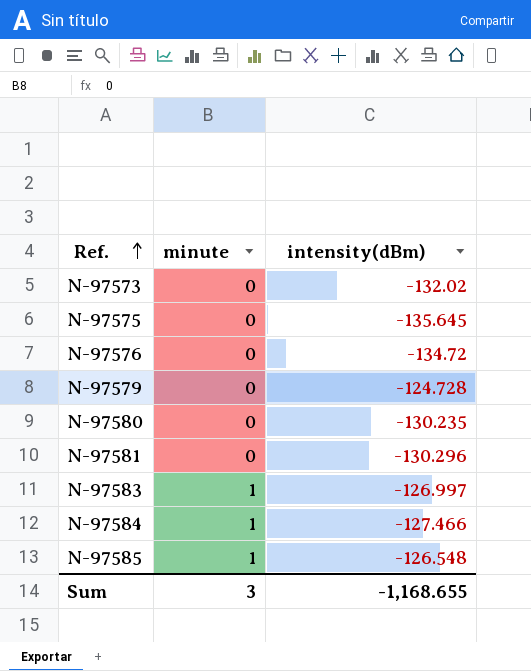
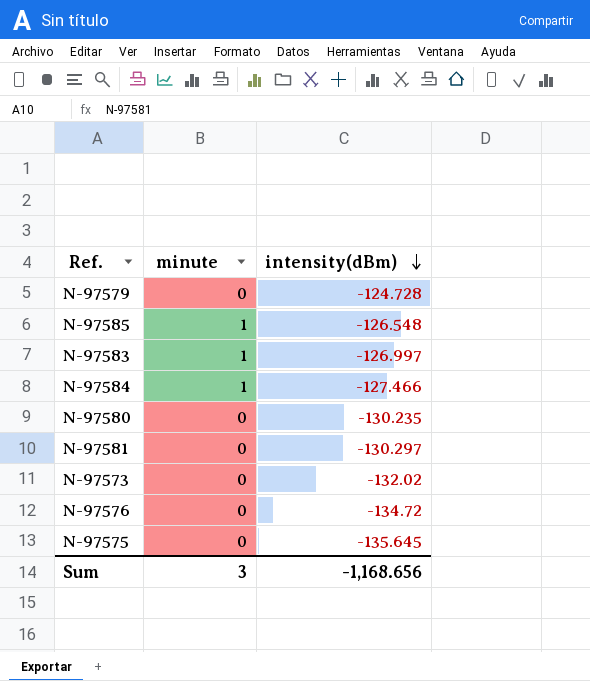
row order: Ref. ascending -> intensity(dBm) descending
N-97581 | intensity(dBm): -130.296 -> -130.297
Sum | intensity(dBm): -1,168.655 -> -1,168.656

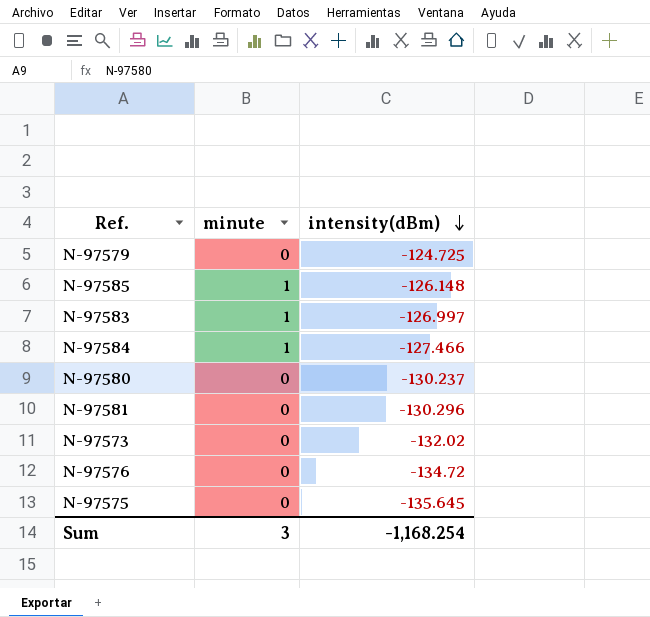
N-97579 | intensity(dBm): -124.728 -> -124.725
N-97585 | intensity(dBm): -126.548 -> -126.148
N-97580 | intensity(dBm): -130.235 -> -130.237
N-97581 | intensity(dBm): -130.297 -> -130.296
Sum | intensity(dBm): -1,168.656 -> -1,168.254

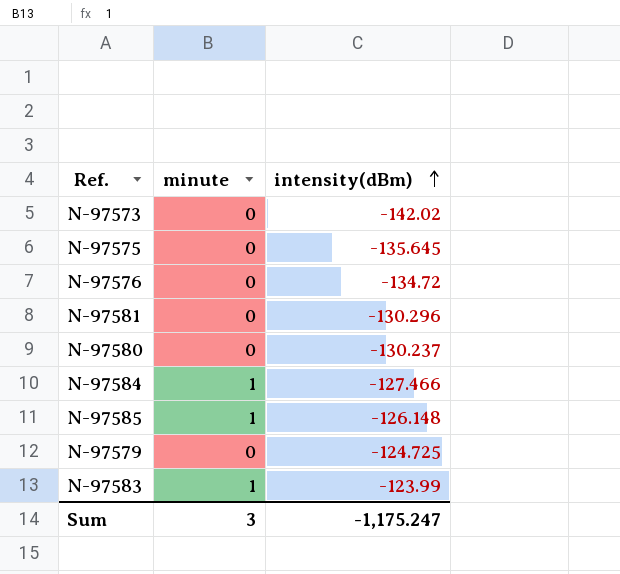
row order: intensity(dBm) descending -> intensity(dBm) ascending
N-97573 | intensity(dBm): -132.02 -> -142.02
N-97583 | intensity(dBm): -126.997 -> -123.99
Sum | intensity(dBm): -1,168.254 -> -1,175.247

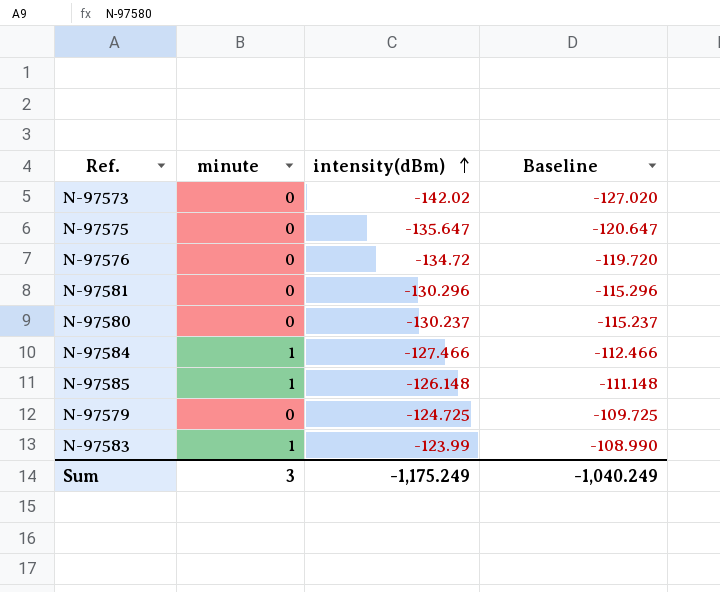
column Baseline | formula: none -> [intensity(dBm)] + 15
N-97575 | intensity(dBm): -135.645 -> -135.647
Sum | intensity(dBm): -1,175.247 -> -1,175.249

